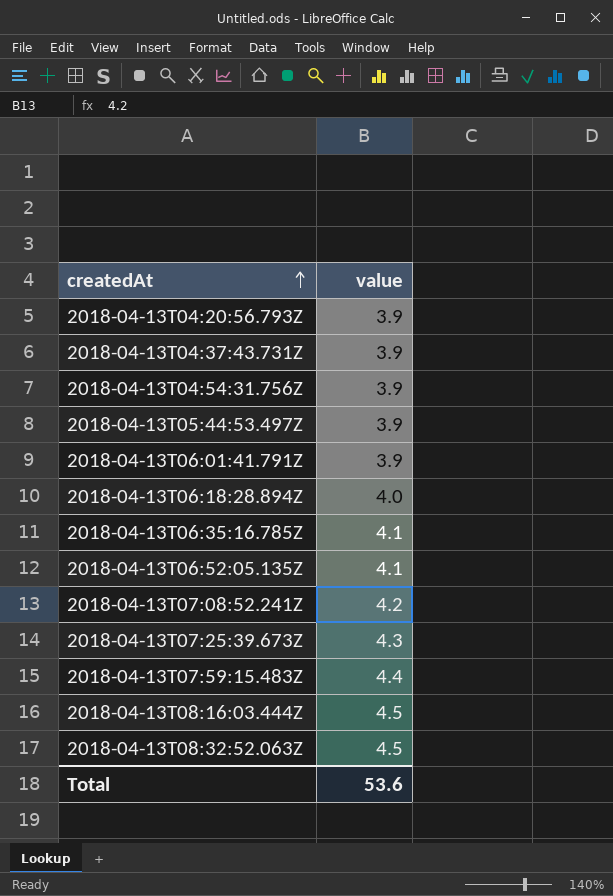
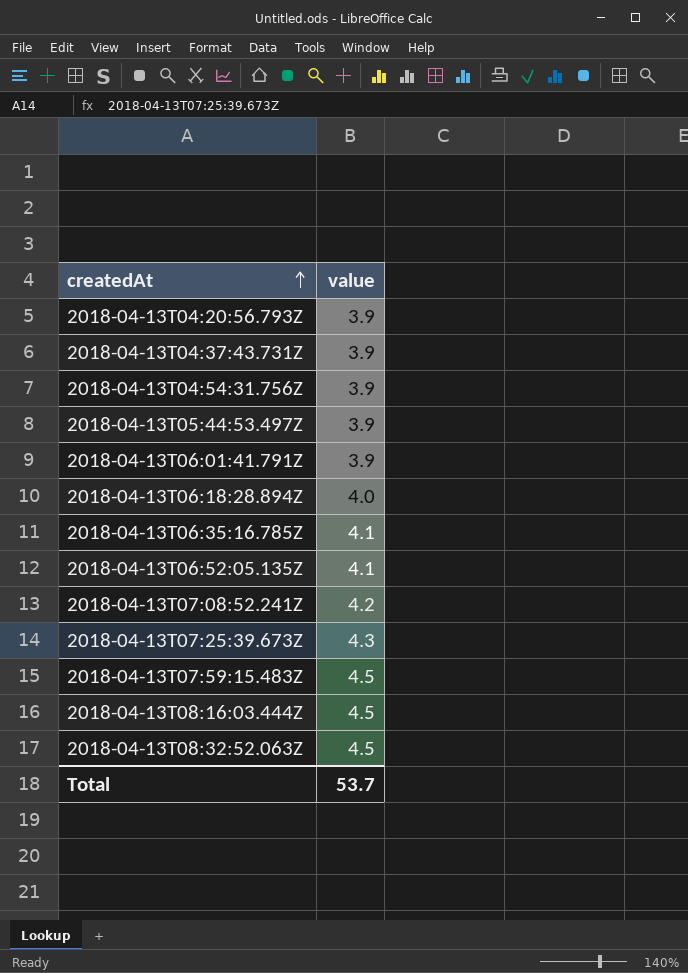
2018-04-13T07:59:15.483Z | value: 4.4 -> 4.5
Total | value: 53.6 -> 53.7

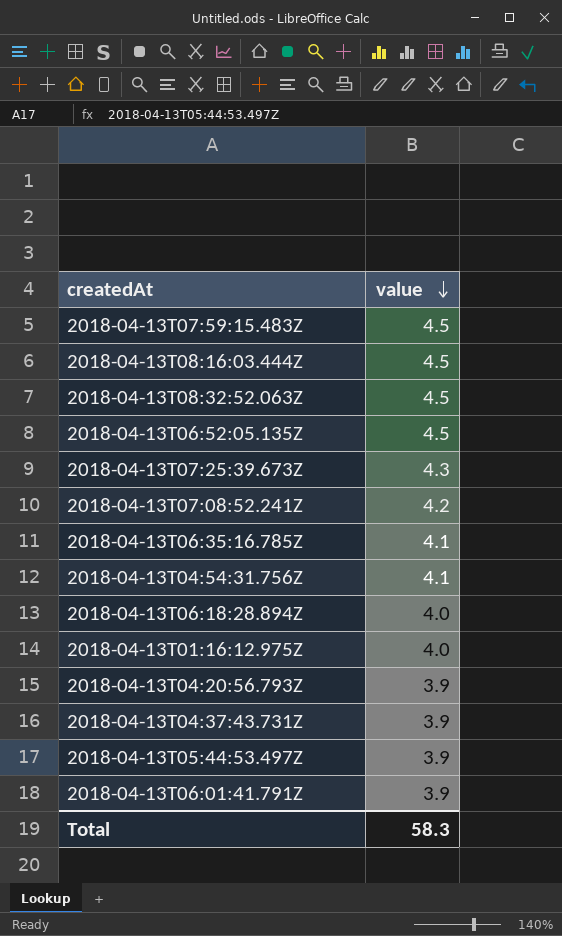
row order: createdAt ascending -> value descending
2018-04-13T06:52:05.135Z | value: 4.1 -> 4.5
2018-04-13T04:54:31.756Z | value: 3.9 -> 4.1
row 2018-04-13T01:16:12.975Z: none -> 4.0
Total | value: 53.7 -> 58.3

